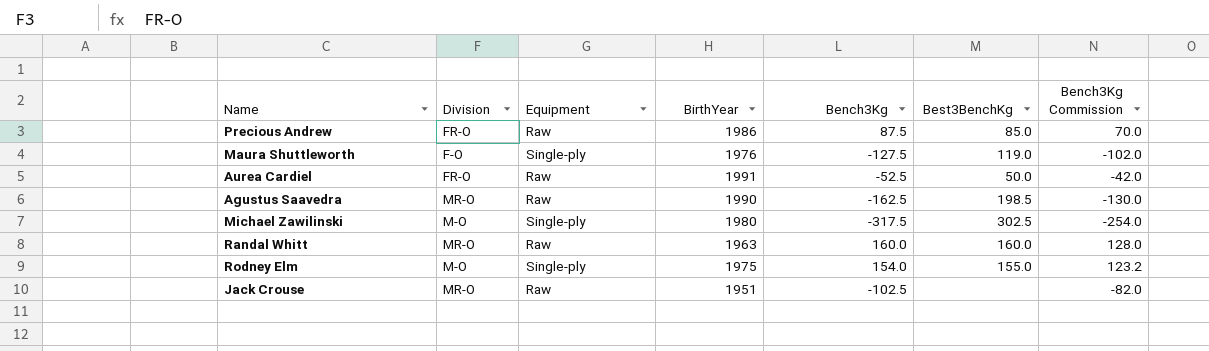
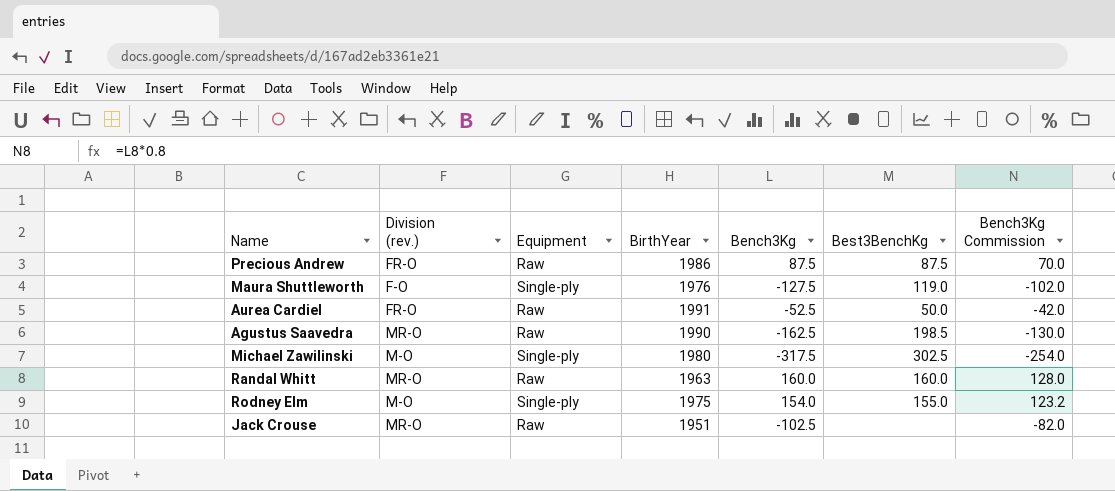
column name: Division -> Division (rev.)
Precious Andrew | Best3BenchKg: 85.0 -> 87.5

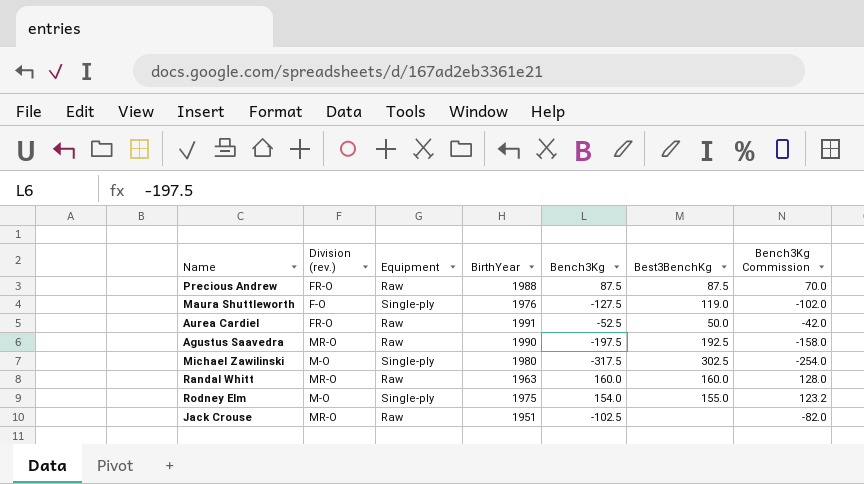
Precious Andrew | BirthYear: 1986 -> 1988
Agustus Saavedra | Bench3Kg: -162.5 -> -197.5
Agustus Saavedra | Best3BenchKg: 198.5 -> 192.5
Agustus Saavedra | Bench3Kg Commission: -130.0 -> -158.0

